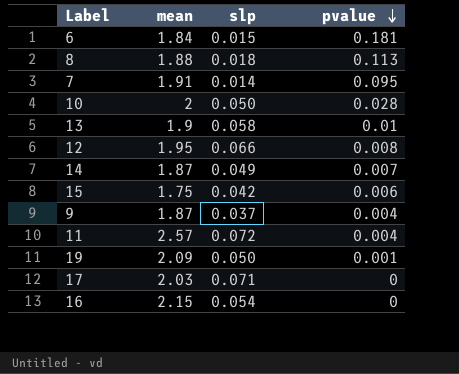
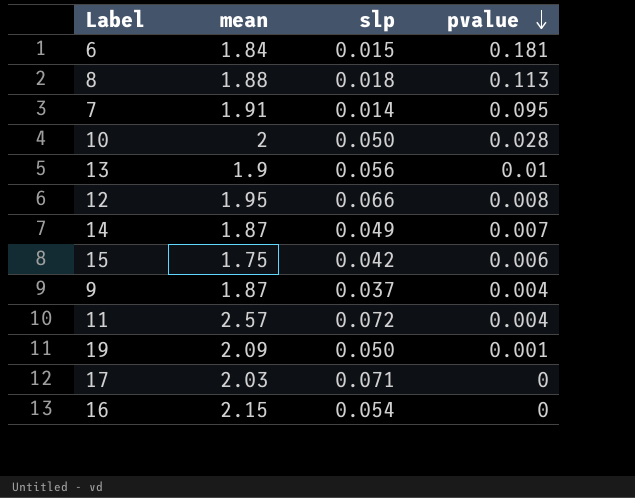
13 | slp: 0.058 -> 0.056

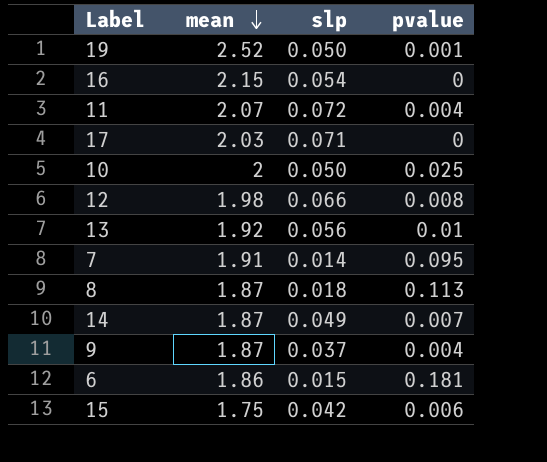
row order: pvalue descending -> mean descending
19 | mean: 2.09 -> 2.52
11 | mean: 2.57 -> 2.07
10 | pvalue: 0.028 -> 0.025
12 | mean: 1.95 -> 1.98
13 | mean: 1.9 -> 1.92
8 | mean: 1.88 -> 1.87
6 | mean: 1.84 -> 1.86

